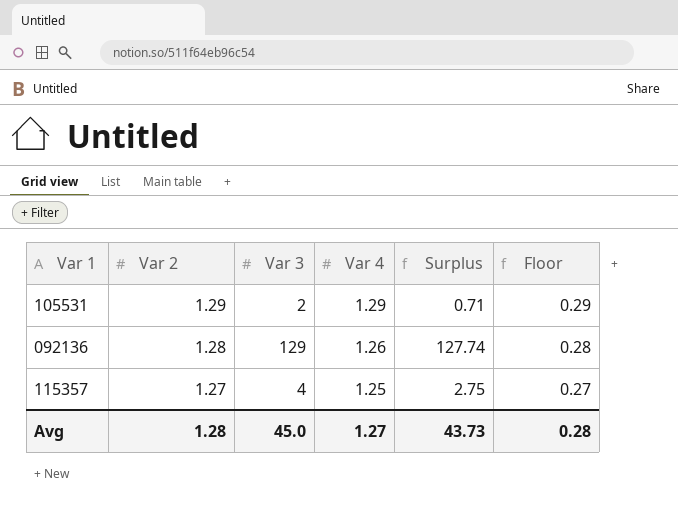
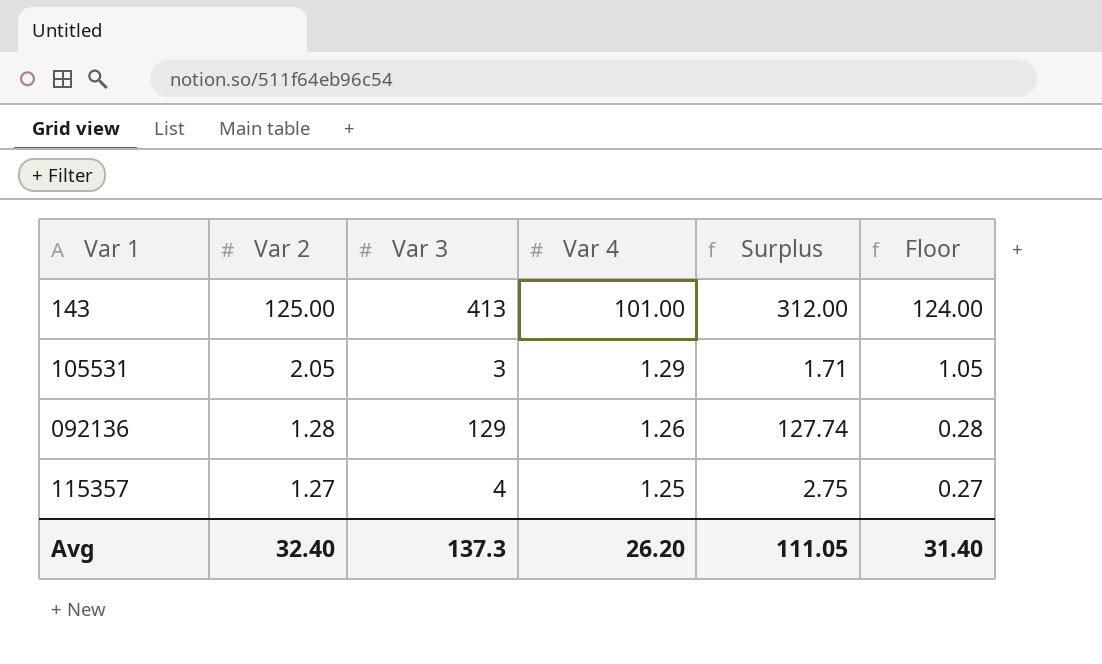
row 143: none -> 125.00 | 413 | 101.00 | 312.00 | 124.00
105531 | Var 2: 1.29 -> 2.05
105531 | Var 3: 2 -> 3
105531 | Surplus: 0.71 -> 1.71
105531 | Floor: 0.29 -> 1.05
Avg | Var 2: 1.28 -> 32.40
Avg | Var 3: 45.0 -> 137.3
Avg | Var 4: 1.27 -> 26.20
Avg | Surplus: 43.73 -> 111.05
Avg | Floor: 0.28 -> 31.40

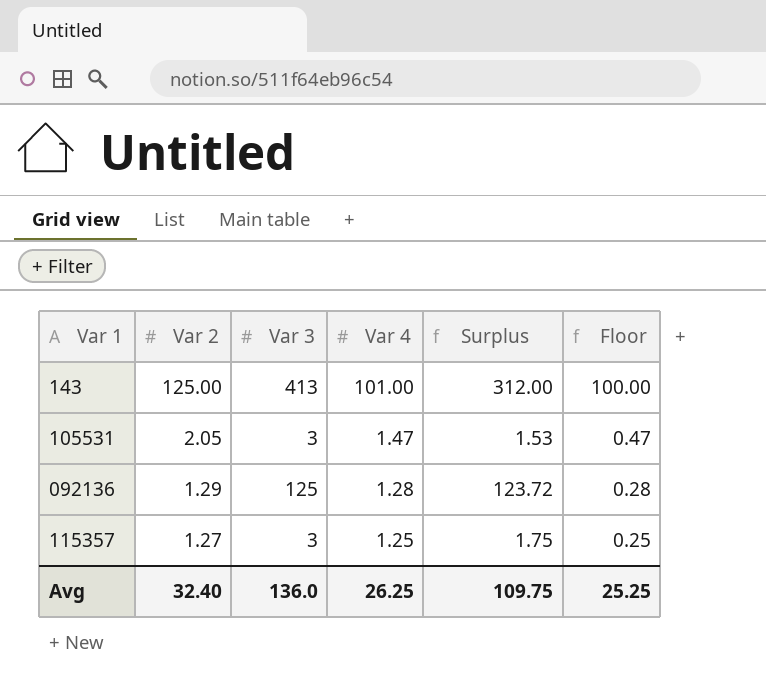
column Floor | formula: [Var 2] - 1 -> [Var 4] - 1
105531 | Var 4: 1.29 -> 1.47
105531 | Surplus: 1.71 -> 1.53
092136 | Var 2: 1.28 -> 1.29
092136 | Var 3: 129 -> 125
092136 | Var 4: 1.26 -> 1.28
092136 | Surplus: 127.74 -> 123.72
115357 | Var 3: 4 -> 3
115357 | Surplus: 2.75 -> 1.75
Avg | Var 3: 137.3 -> 136.0
Avg | Var 4: 26.20 -> 26.25
Avg | Surplus: 111.05 -> 109.75
Avg | Floor: 31.40 -> 25.25

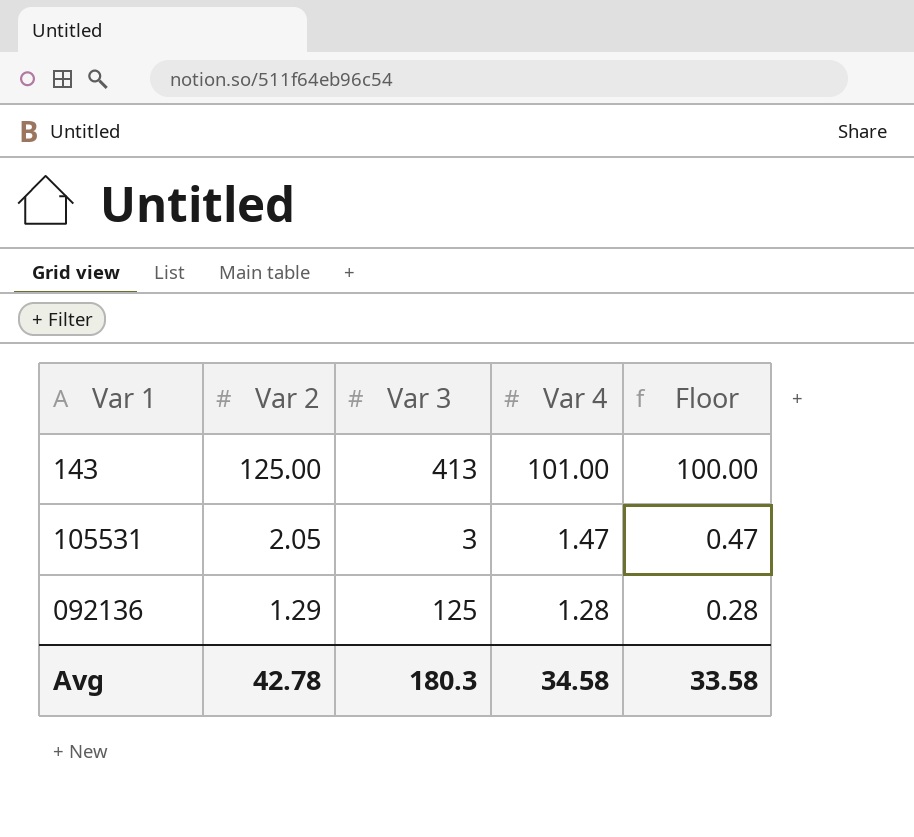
column Surplus | formula: [Var 3] - [Var 4] -> none
row 115357: 1.27 | 3 | 1.25 | 1.75 | 0.25 -> none
Avg | Var 2: 32.40 -> 42.78
Avg | Var 3: 136.0 -> 180.3
Avg | Var 4: 26.25 -> 34.58
Avg | Floor: 25.25 -> 33.58

